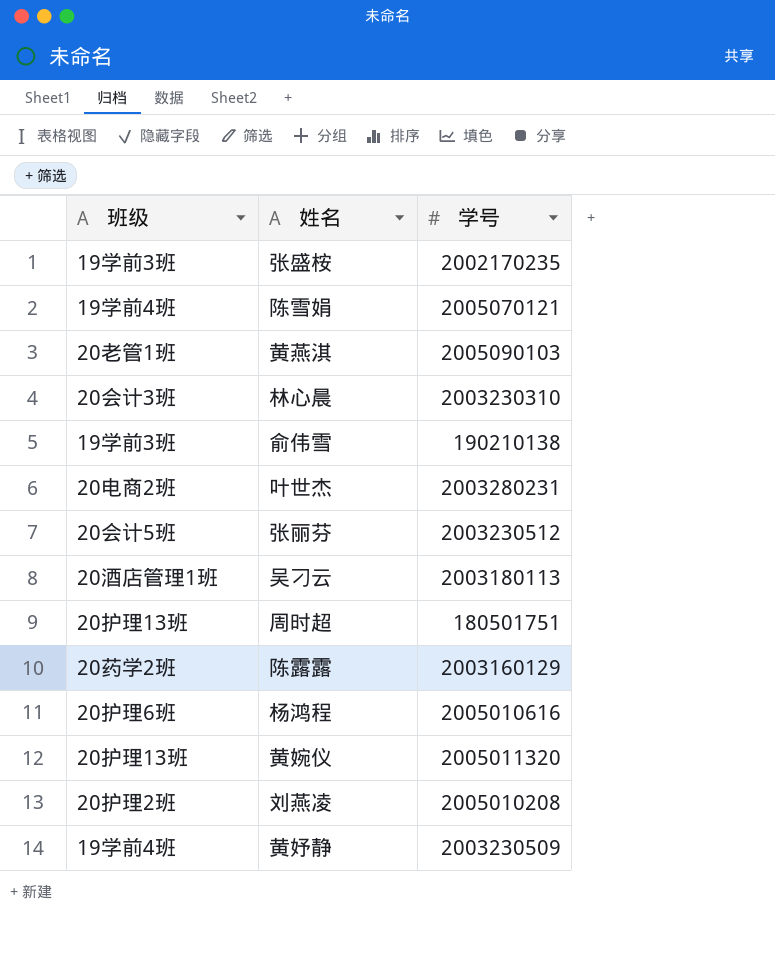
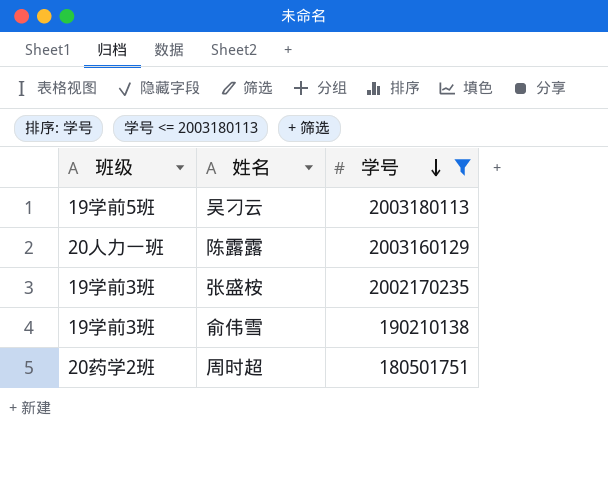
filter: none -> 学号 <= 2003180113
row order: none -> 学号 descending
吴刁云 | 班级: 20酒店管理1班 -> 19学前5班
陈露露 | 班级: 20药学2班 -> 20人力一班
周时超 | 班级: 20护理13班 -> 20药学2班

